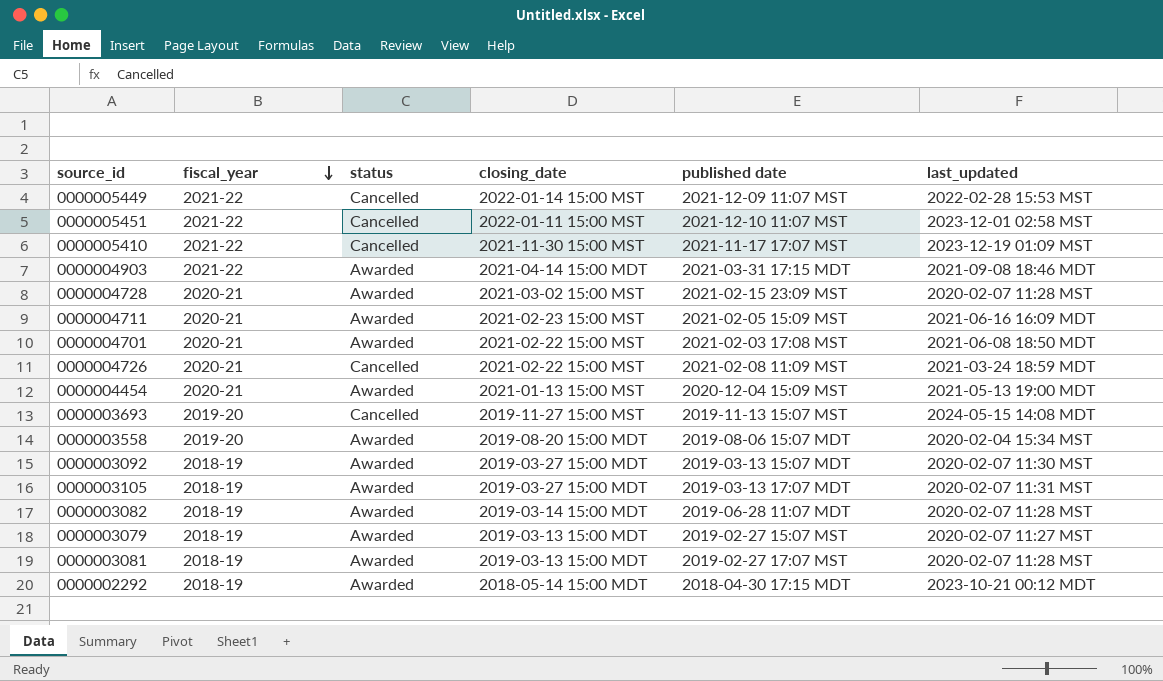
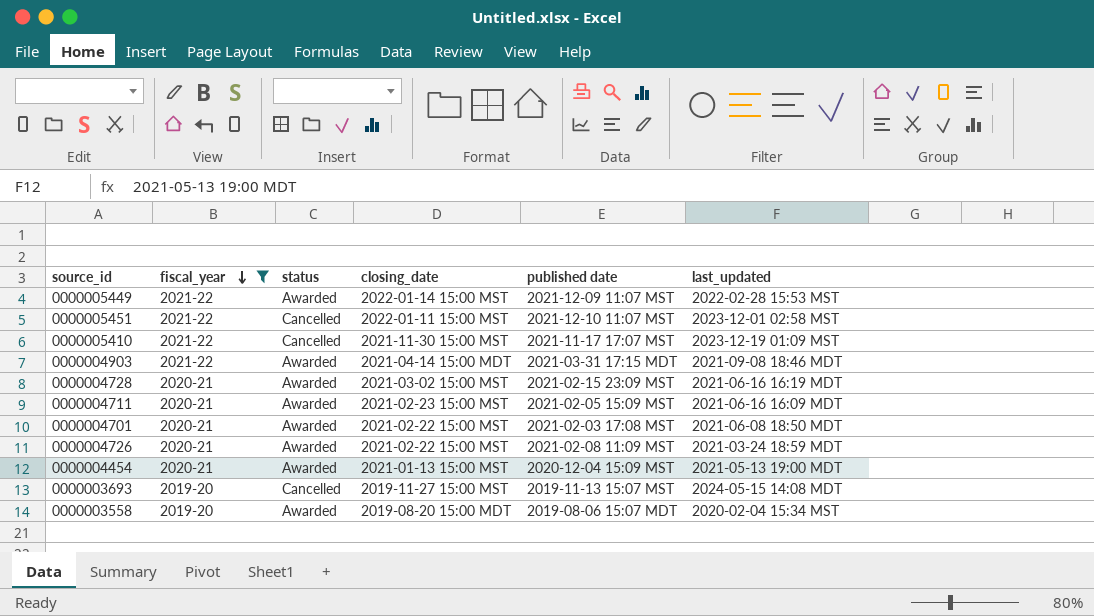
filter: none -> fiscal_year != 2018-19
0000005449 | status: Cancelled -> Awarded
0000004728 | last_updated: 2020-02-07 11:28 MST -> 2021-06-16 16:19 MDT
0000004726 | status: Cancelled -> Awarded

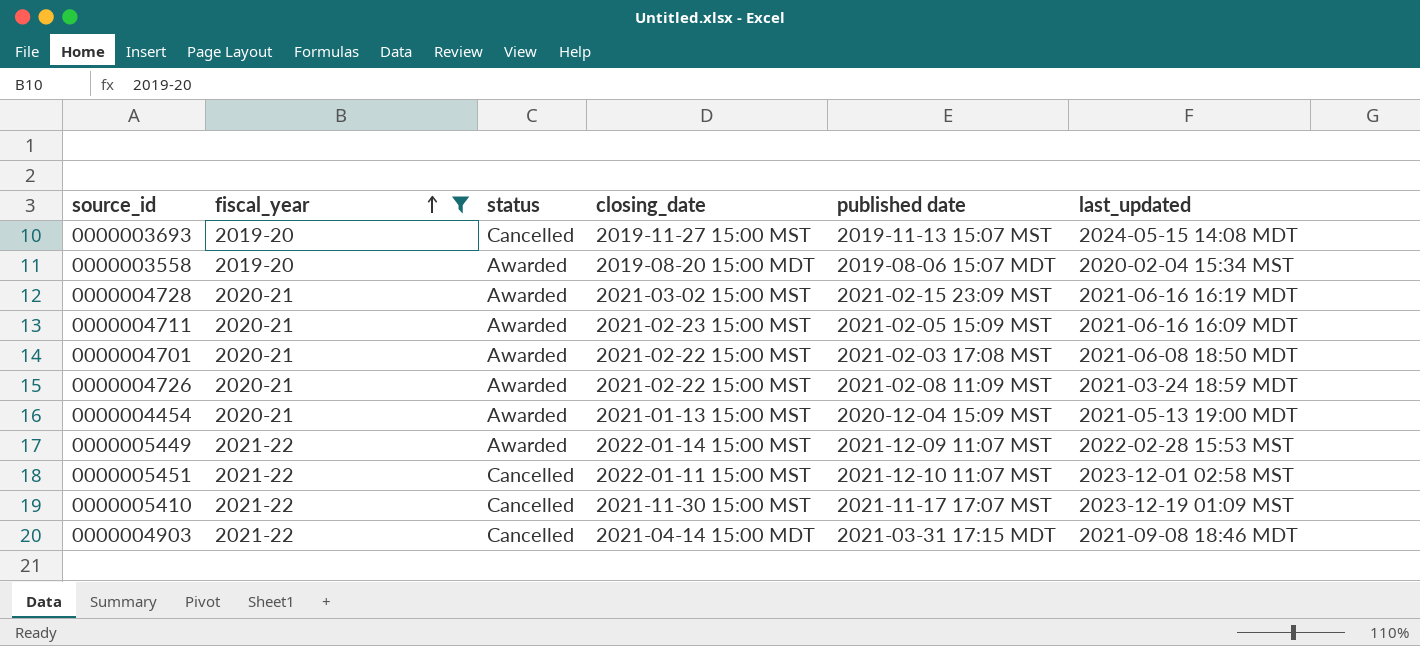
row order: fiscal_year descending -> fiscal_year ascending
0000004903 | status: Awarded -> Cancelled

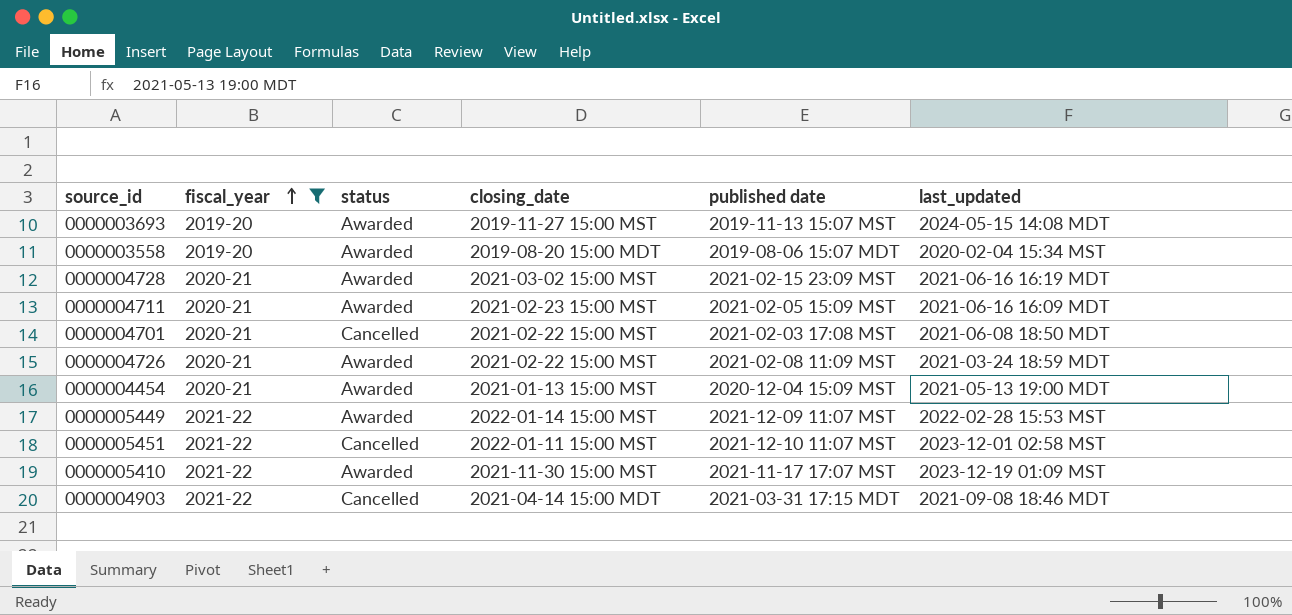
0000003693 | status: Cancelled -> Awarded
0000004701 | status: Awarded -> Cancelled
0000005410 | status: Cancelled -> Awarded

